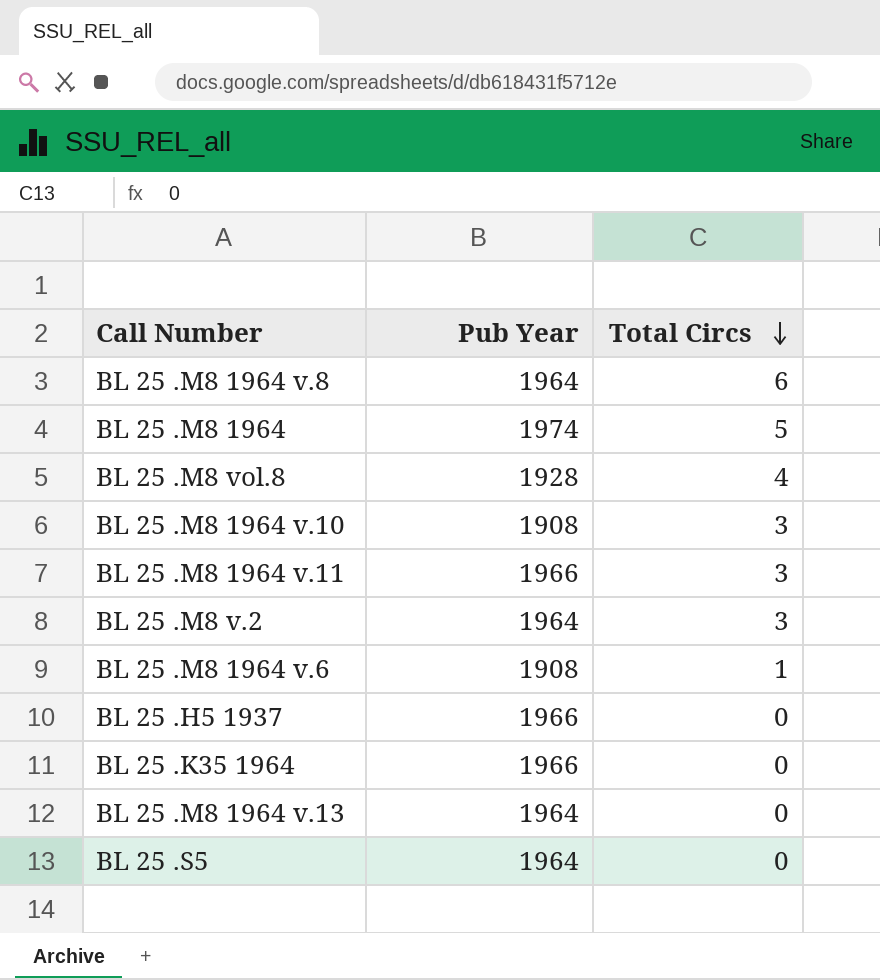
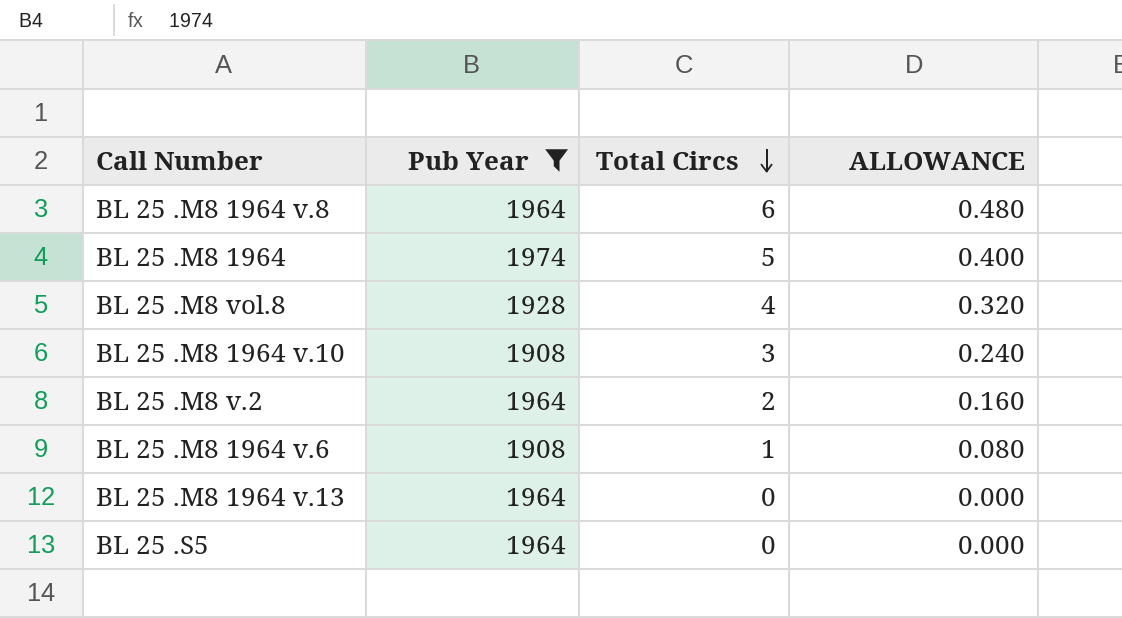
filter: none -> Pub Year != 1966
column ALLOWANCE | formula: none -> [Total Circs] * 0.08
BL 25 .M8 v.2 | Total Circs: 3 -> 2

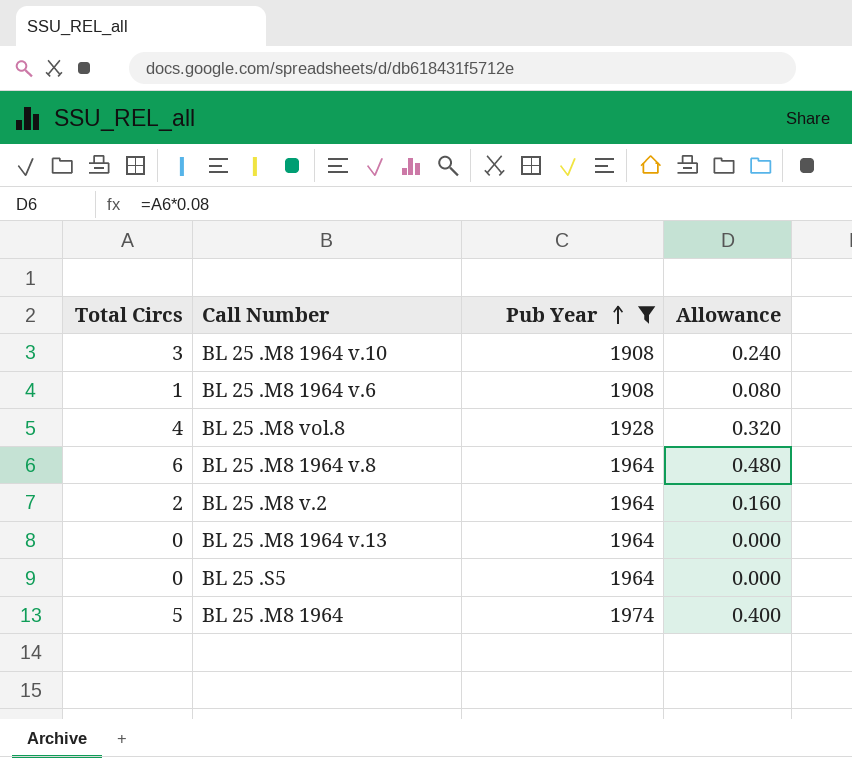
row order: Total Circs descending -> Pub Year ascending
column Total Circs | position: 3 -> 1
column name: ALLOWANCE -> Allowance

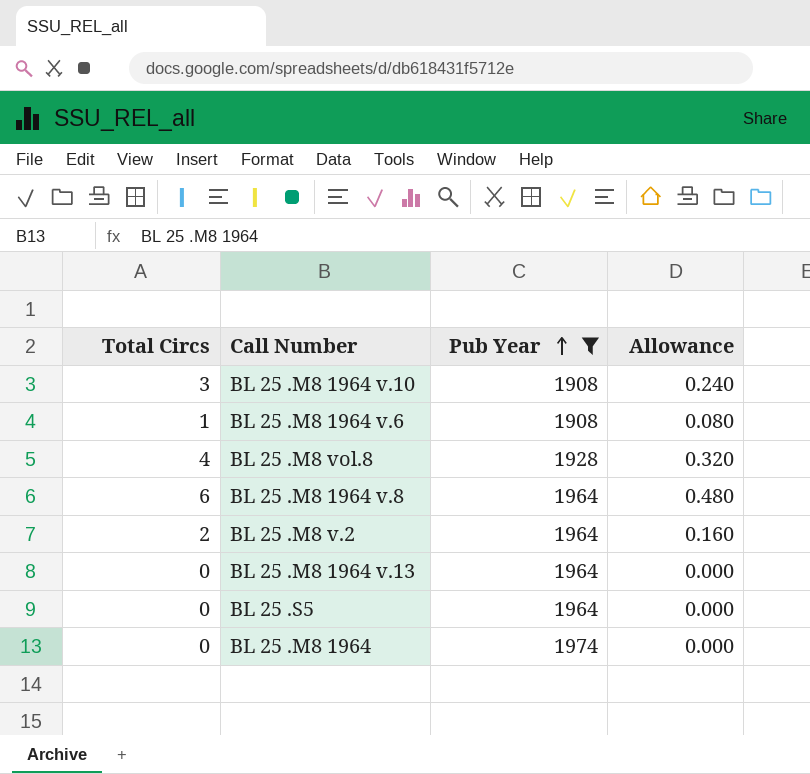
BL 25 .M8 1964 | Total Circs: 5 -> 0
BL 25 .M8 1964 | Allowance: 0.400 -> 0.000

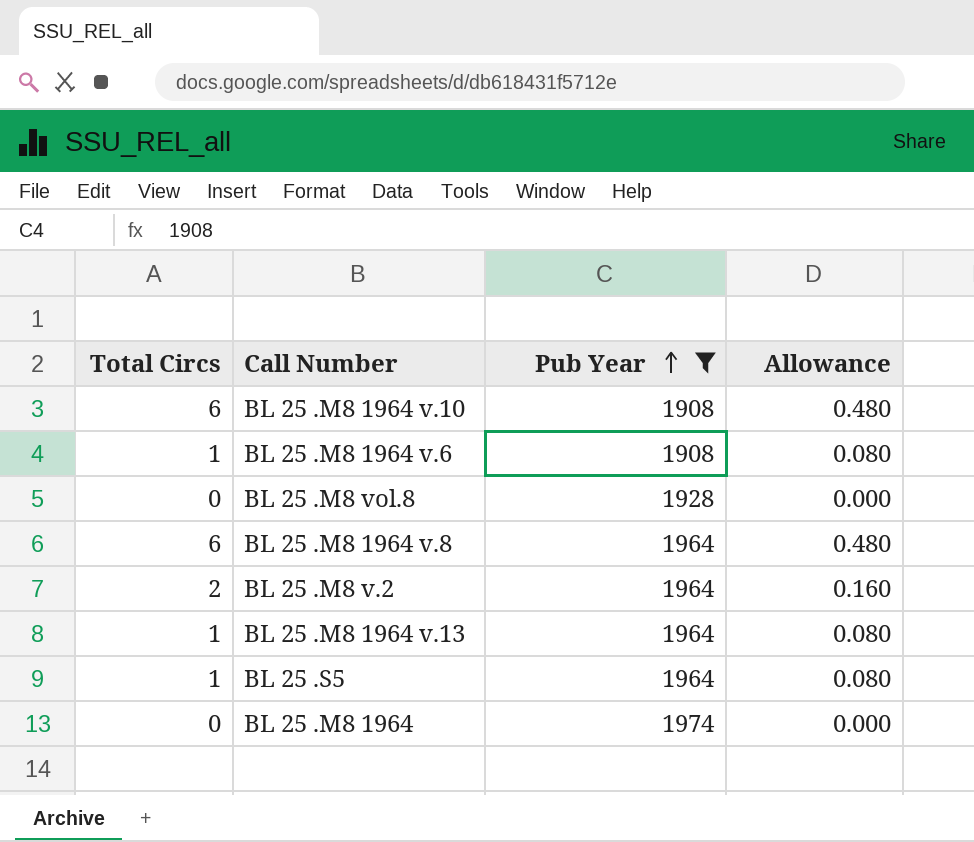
BL 25 .M8 1964 v.10 | Total Circs: 3 -> 6
BL 25 .M8 1964 v.10 | Allowance: 0.240 -> 0.480
BL 25 .M8 vol.8 | Total Circs: 4 -> 0
BL 25 .M8 vol.8 | Allowance: 0.320 -> 0.000
BL 25 .M8 1964 v.13 | Total Circs: 0 -> 1
BL 25 .M8 1964 v.13 | Allowance: 0.000 -> 0.080
BL 25 .S5 | Total Circs: 0 -> 1
BL 25 .S5 | Allowance: 0.000 -> 0.080

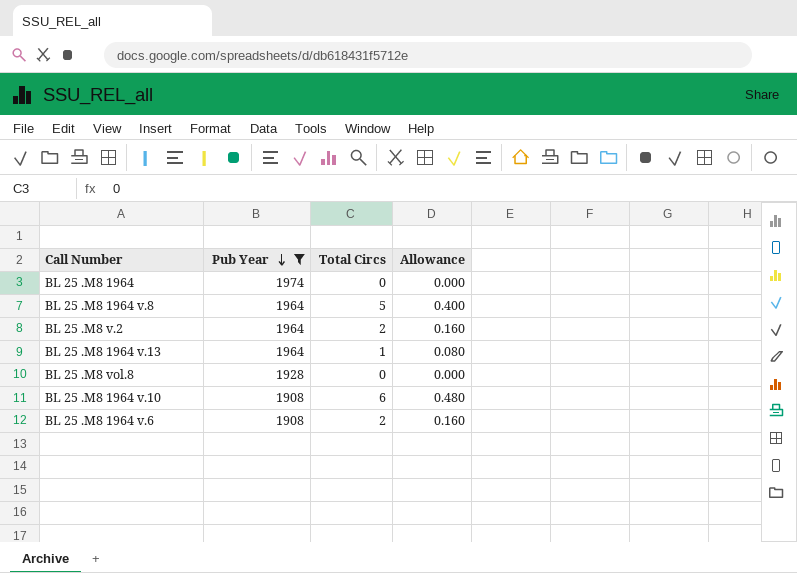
row order: Pub Year ascending -> Pub Year descending
column Total Circs | position: 1 -> 3
row BL 25 .S5: 1 | 1964 | 0.080 -> none
BL 25 .M8 1964 v.8 | Total Circs: 6 -> 5
BL 25 .M8 1964 v.8 | Allowance: 0.480 -> 0.400
BL 25 .M8 1964 v.6 | Total Circs: 1 -> 2
BL 25 .M8 1964 v.6 | Allowance: 0.080 -> 0.160

